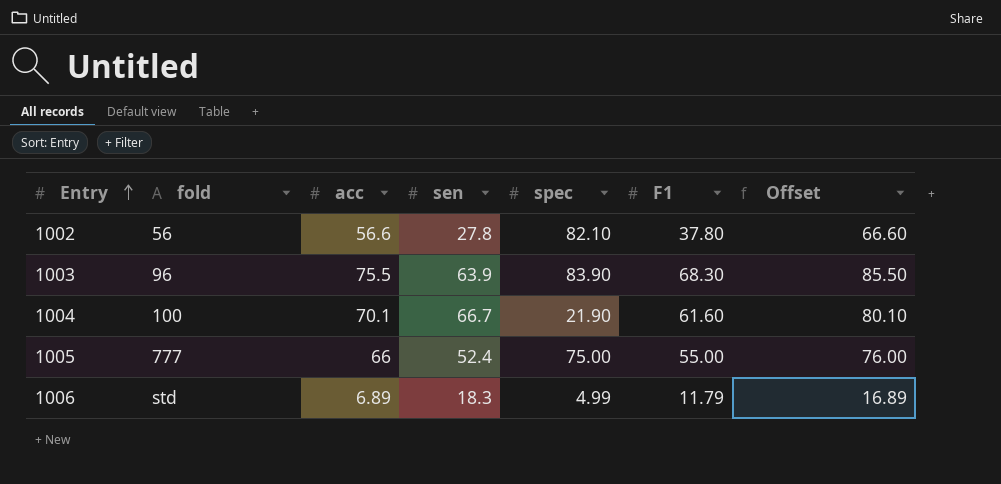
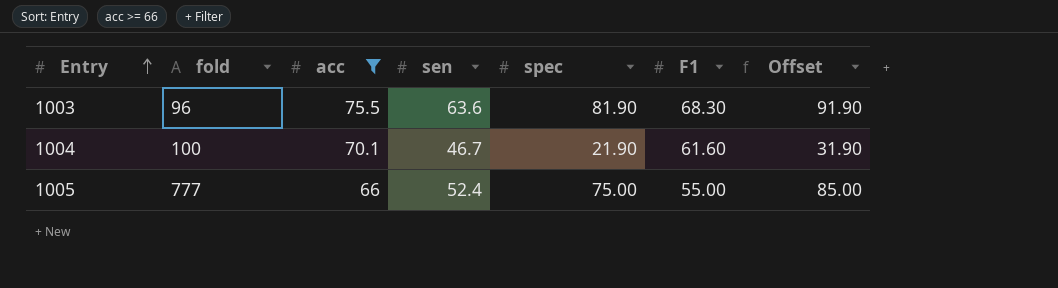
filter: none -> acc >= 66
column Offset | formula: [acc] + 10 -> [spec] + 10
1003 | sen: 63.9 -> 63.6
1003 | spec: 83.90 -> 81.90
1004 | sen: 66.7 -> 46.7

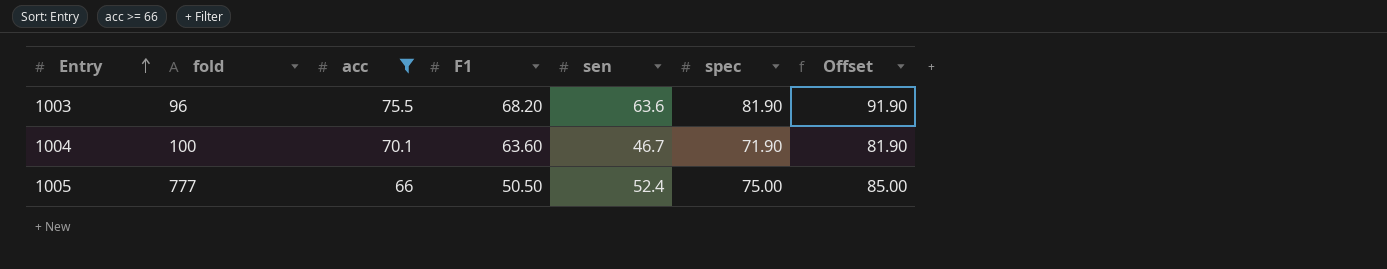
column F1 | position: 6 -> 4
1003 | F1: 68.30 -> 68.20
1004 | F1: 61.60 -> 63.60
1004 | spec: 21.90 -> 71.90
1004 | Offset: 31.90 -> 81.90
1005 | F1: 55.00 -> 50.50

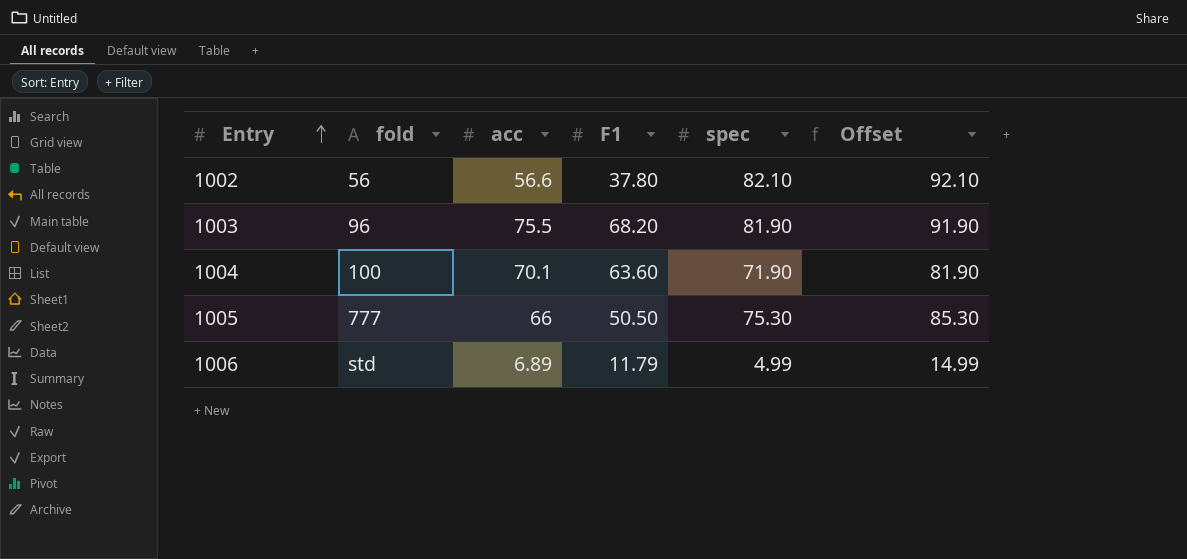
filter: acc >= 66 -> none
column sen | position: 5 -> none
1005 | spec: 75.00 -> 75.30
1005 | Offset: 85.00 -> 85.30

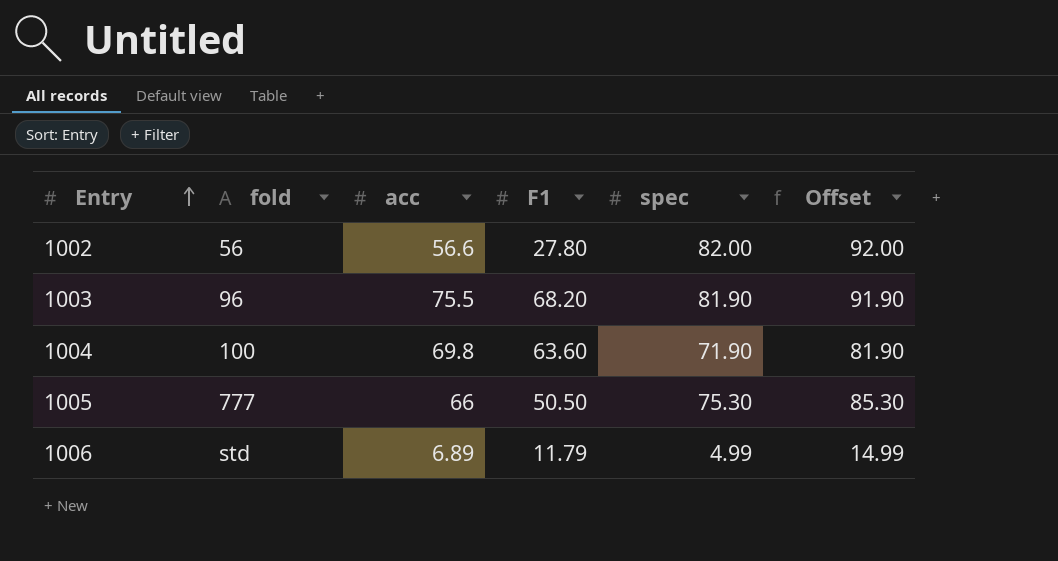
1002 | F1: 37.80 -> 27.80
1002 | spec: 82.10 -> 82.00
1002 | Offset: 92.10 -> 92.00
1004 | acc: 70.1 -> 69.8

